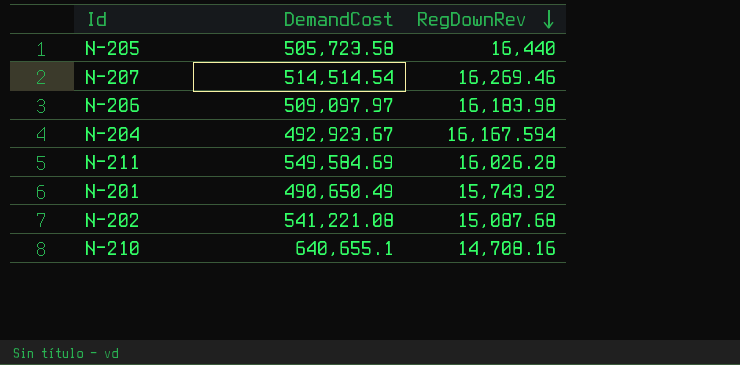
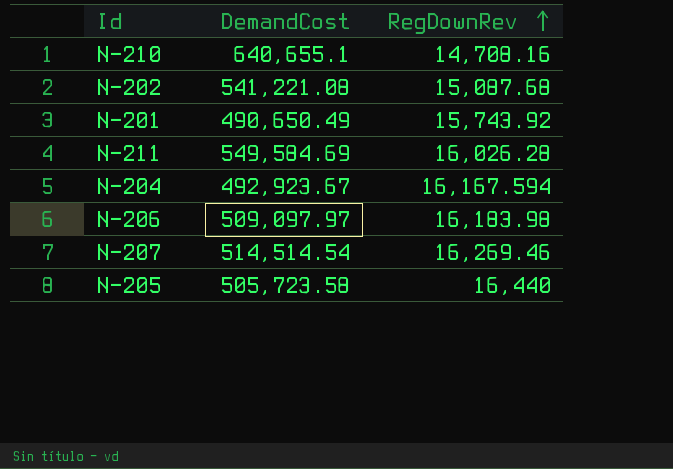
row order: RegDownRev descending -> RegDownRev ascending

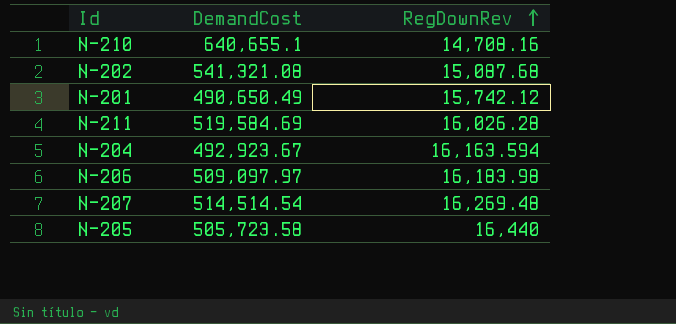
N-202 | DemandCost: 541,221.08 -> 541,321.08
N-201 | RegDownRev: 15,743.92 -> 15,742.12
N-211 | DemandCost: 549,584.69 -> 519,584.69
N-204 | RegDownRev: 16,167.594 -> 16,163.594
N-207 | RegDownRev: 16,269.46 -> 16,269.48

